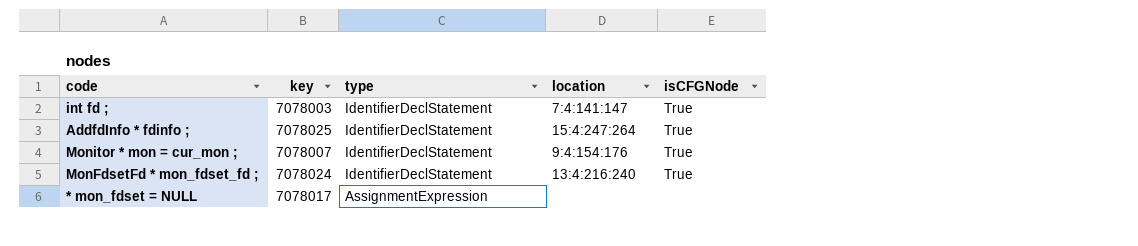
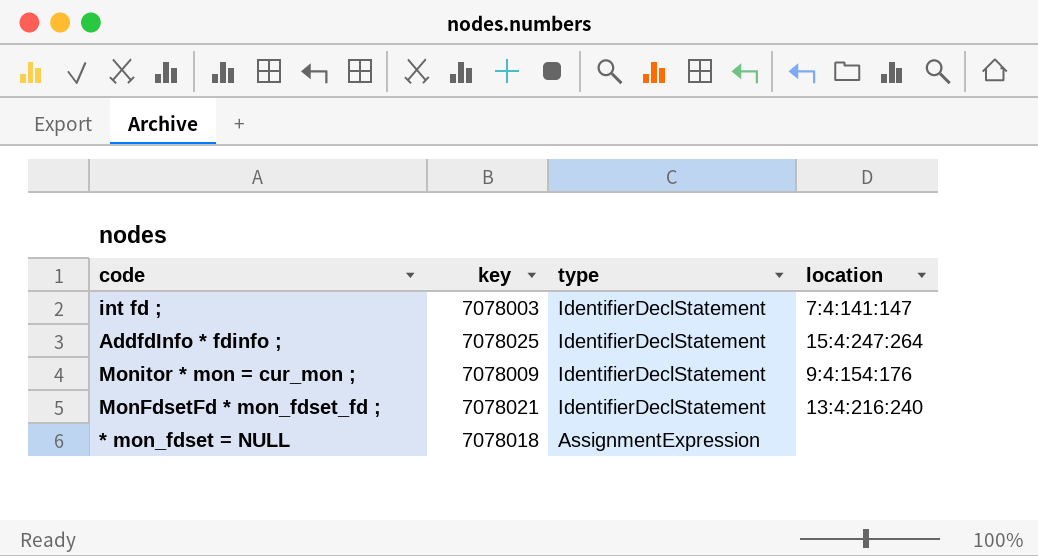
column isCFGNode | position: 5 -> none
Monitor * mon = cur_mon ; | key: 7078007 -> 7078009
MonFdsetFd * mon_fdset_fd ; | key: 7078024 -> 7078021
* mon_fdset = NULL | key: 7078017 -> 7078018

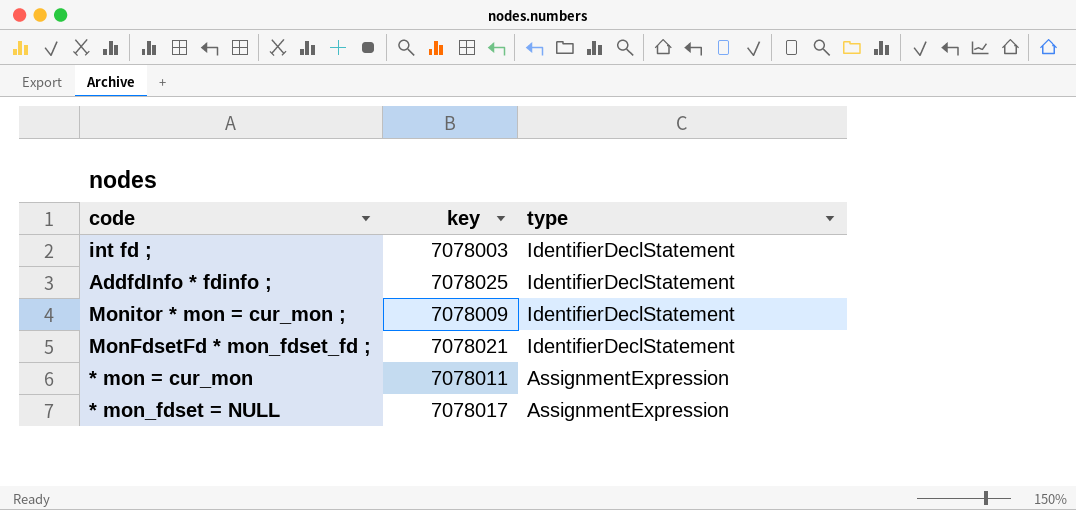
column location | position: 4 -> none
row * mon = cur_mon: none -> 7078011 | AssignmentExpression
* mon_fdset = NULL | key: 7078018 -> 7078017

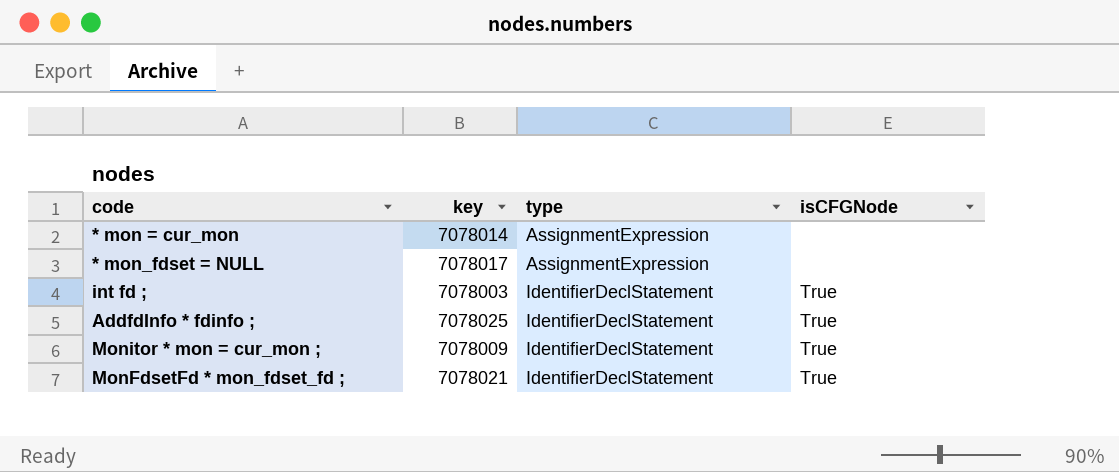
row order: type descending -> type ascending
column isCFGNode | position: none -> 4
* mon = cur_mon | key: 7078011 -> 7078014

